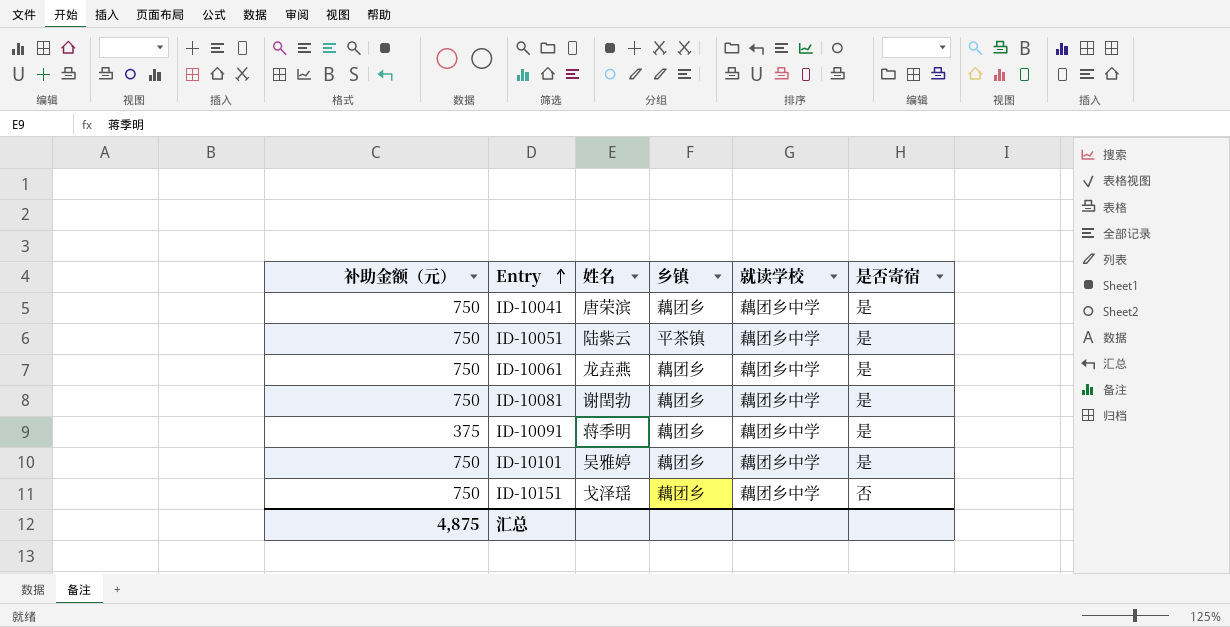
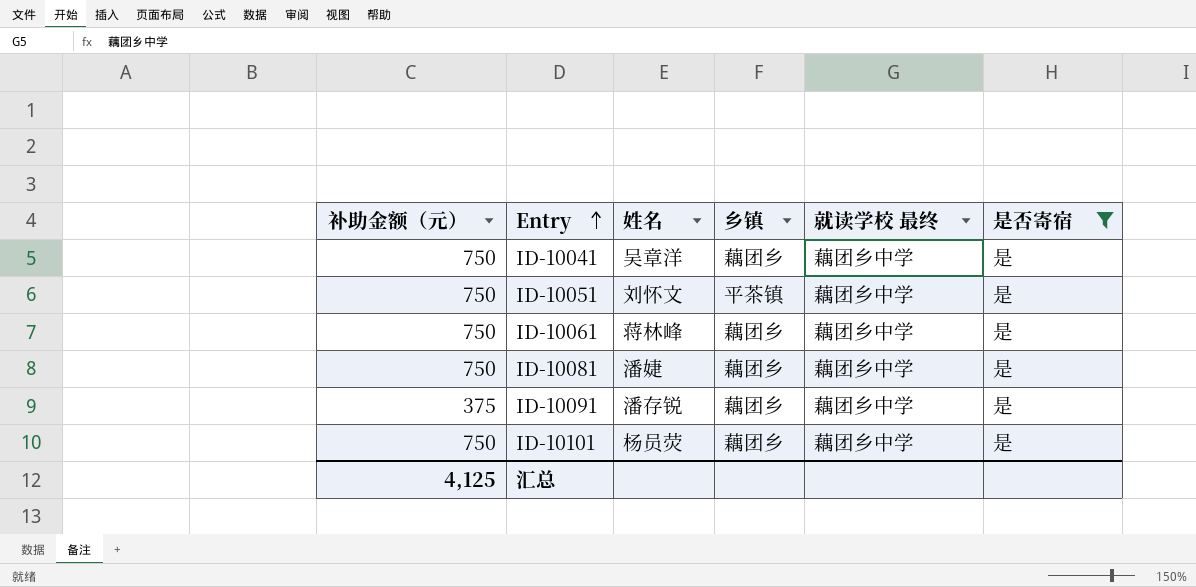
filter: none -> 是否寄宿 = 是
column name: 就读学校 -> 就读学校 最终
ID-10041 | 姓名: 唐荣滨 -> 吴章洋
ID-10051 | 姓名: 陆紫云 -> 刘怀文
ID-10061 | 姓名: 龙垚燕 -> 蒋林峰
ID-10081 | 姓名: 谢閏勃 -> 潘婕
ID-10091 | 姓名: 蒋季明 -> 潘存锐
ID-10101 | 姓名: 吴雅婷 -> 杨员荧
汇总 | 补助金额（元）: 4,875 -> 4,125

